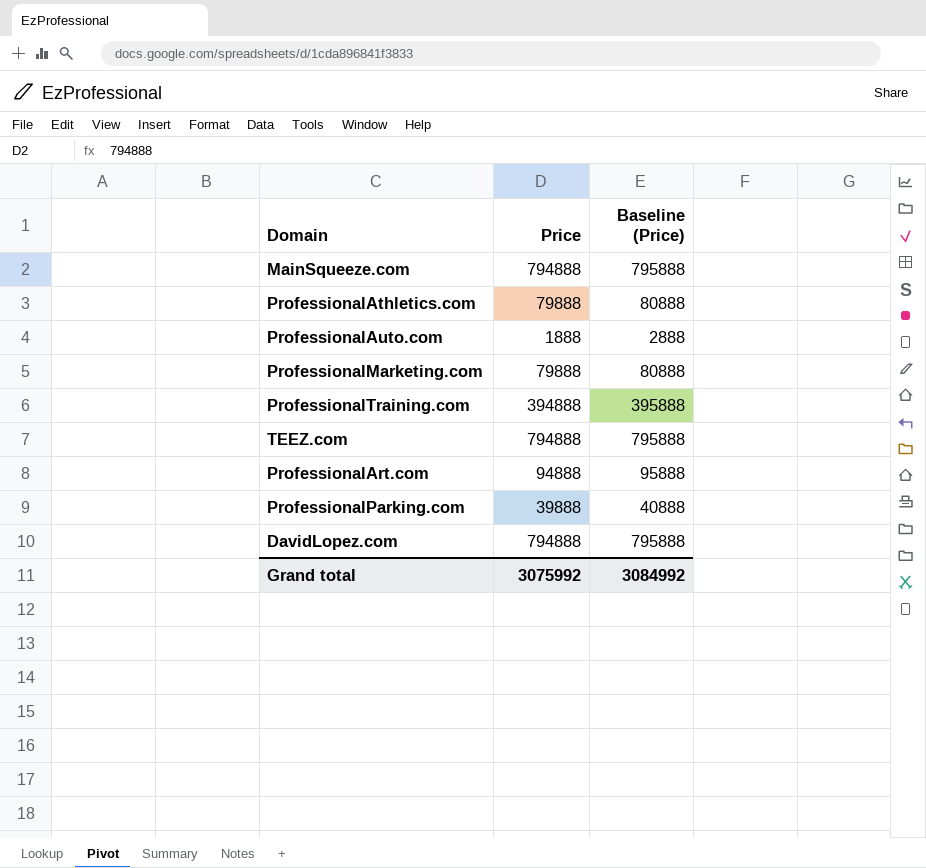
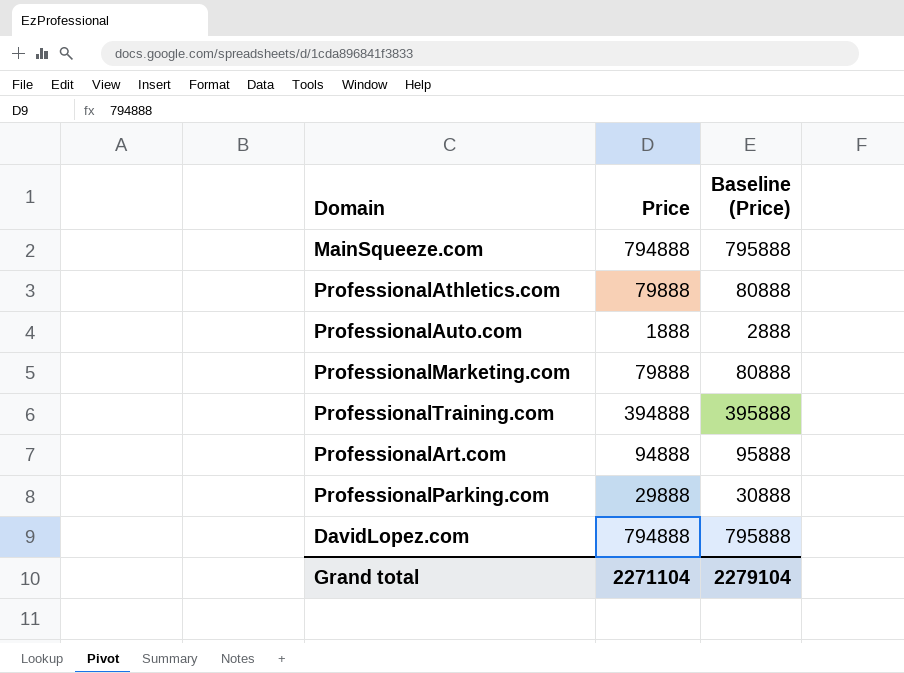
row TEEZ.com: 794888 | 795888 -> none
ProfessionalParking.com | Price: 39888 -> 29888
ProfessionalParking.com | Baseline (Price): 40888 -> 30888
Grand total | Price: 3075992 -> 2271104
Grand total | Baseline (Price): 3084992 -> 2279104

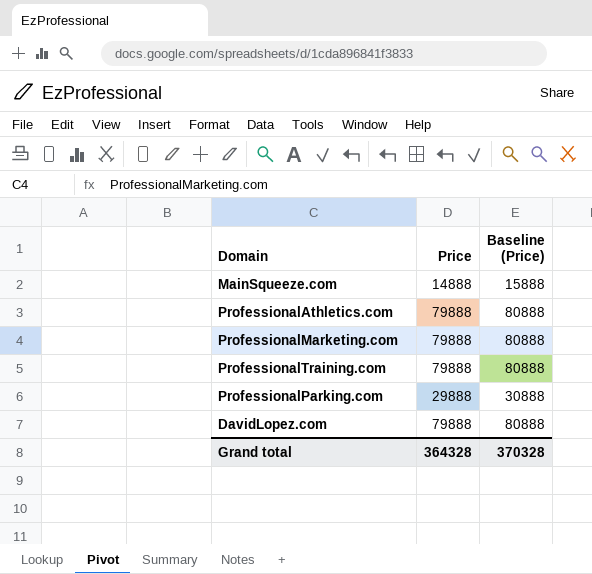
row ProfessionalAuto.com: 1888 | 2888 -> none
row ProfessionalArt.com: 94888 | 95888 -> none
MainSqueeze.com | Price: 794888 -> 14888
MainSqueeze.com | Baseline (Price): 795888 -> 15888
ProfessionalTraining.com | Price: 394888 -> 79888
ProfessionalTraining.com | Baseline (Price): 395888 -> 80888
DavidLopez.com | Price: 794888 -> 79888
DavidLopez.com | Baseline (Price): 795888 -> 80888
Grand total | Price: 2271104 -> 364328
Grand total | Baseline (Price): 2279104 -> 370328

